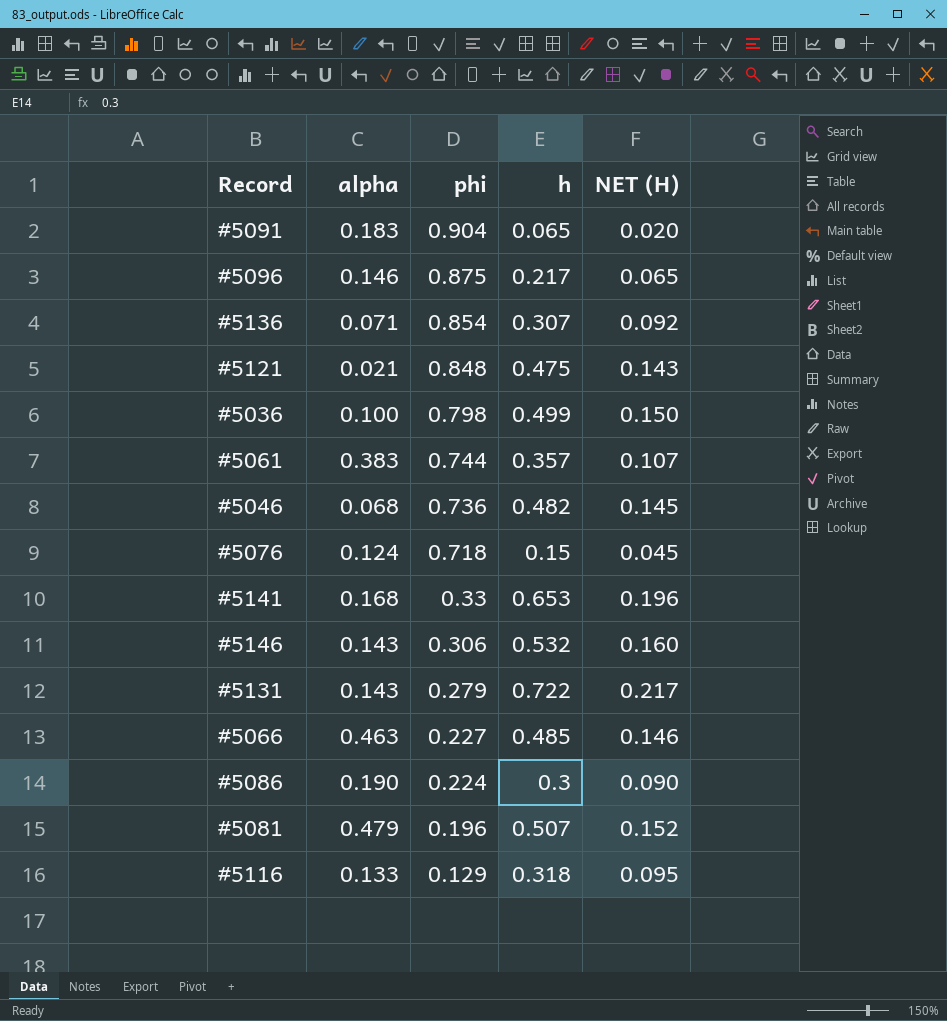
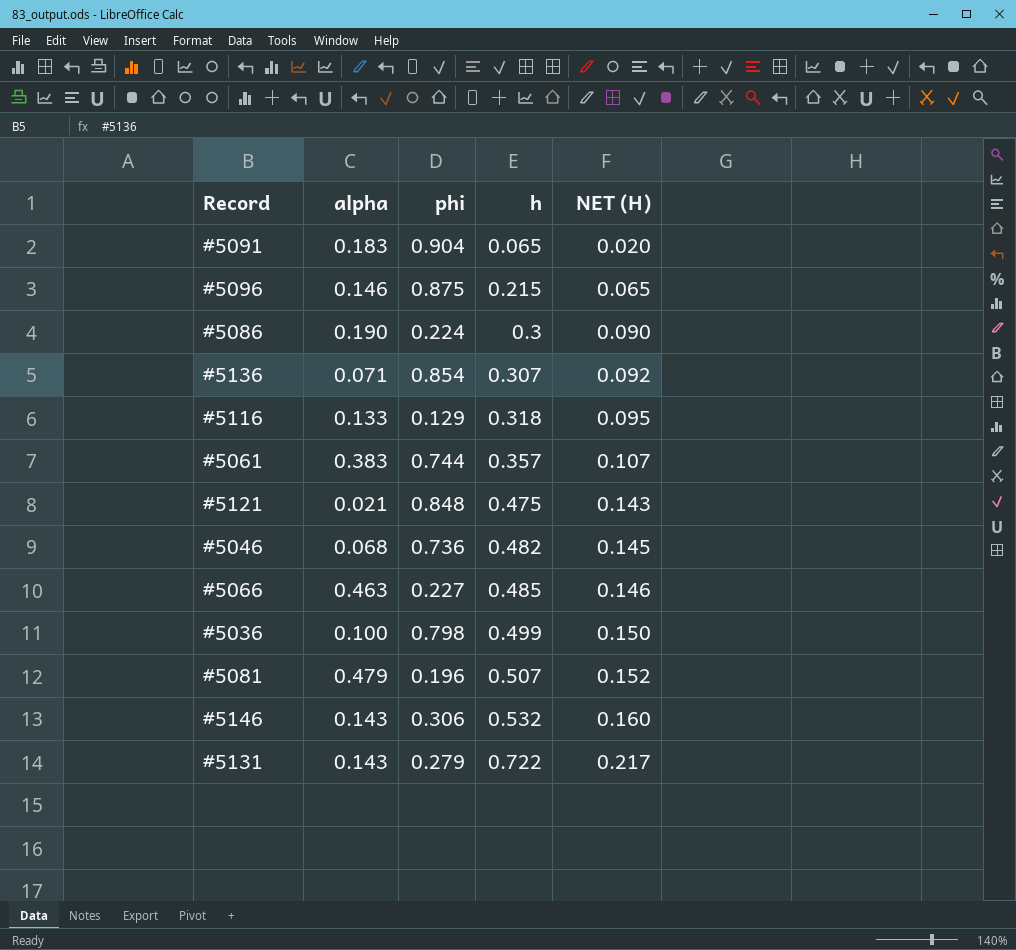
row order: phi descending -> h ascending
row #5076: 0.124 | 0.718 | 0.15 | 0.045 -> none
row #5141: 0.168 | 0.33 | 0.653 | 0.196 -> none
#5096 | h: 0.217 -> 0.215

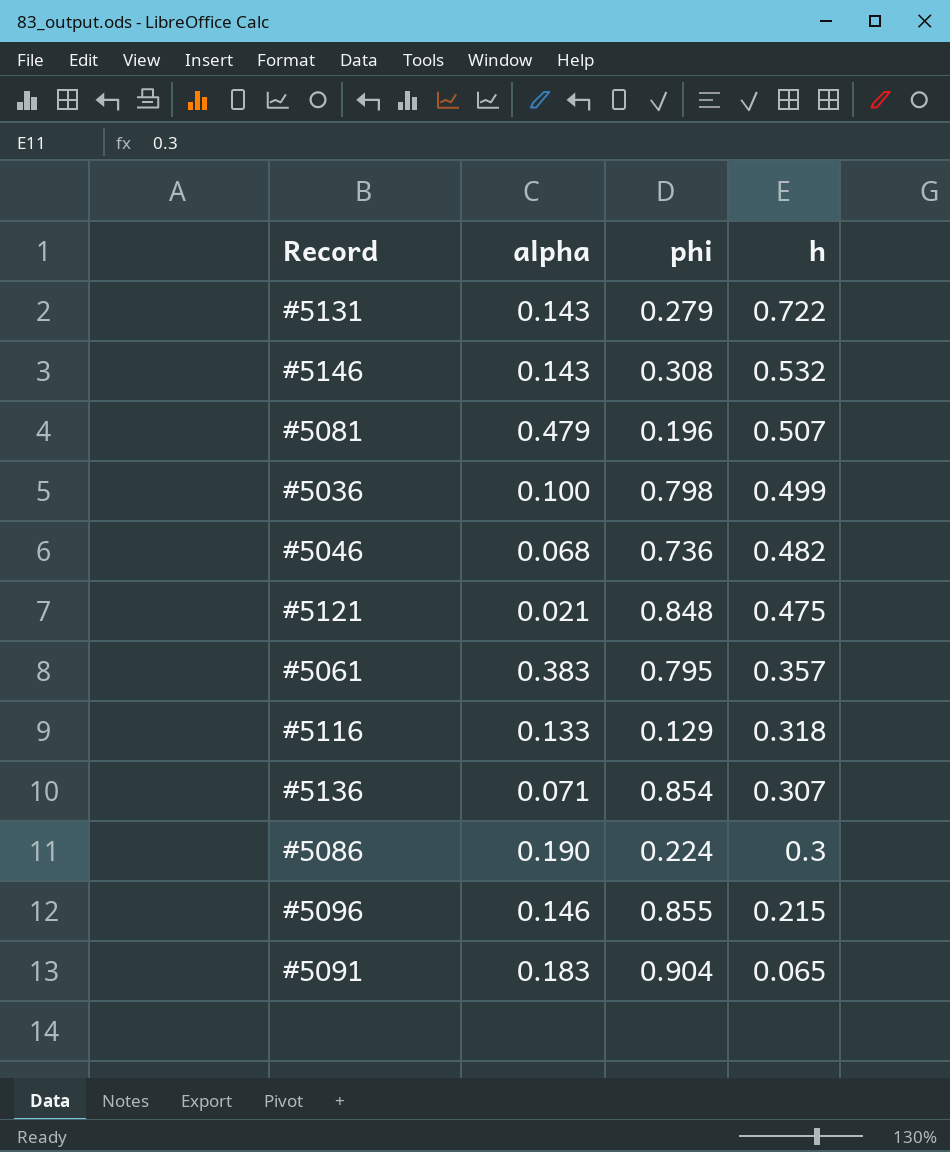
row order: h ascending -> h descending
column NET (H) | formula: [h] * 0.3 -> none
row #5066: 0.463 | 0.227 | 0.485 | 0.146 -> none
#5146 | phi: 0.306 -> 0.308
#5061 | phi: 0.744 -> 0.795
#5096 | phi: 0.875 -> 0.855

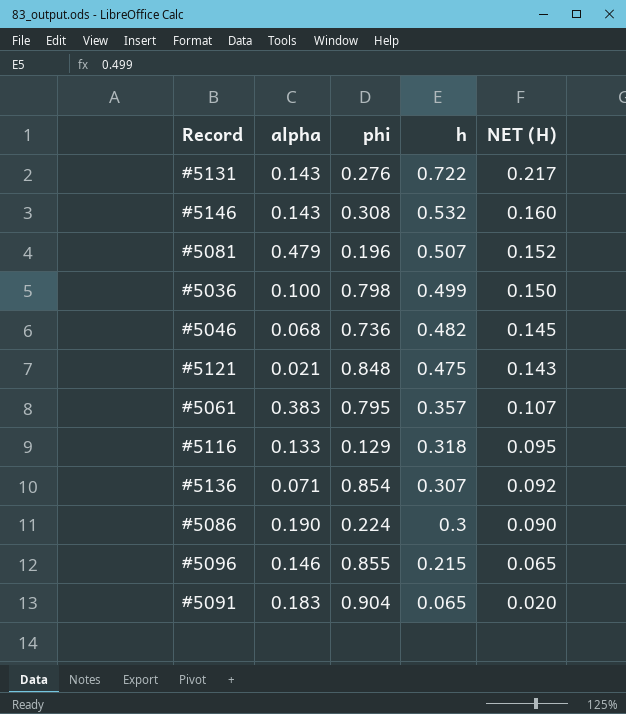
column NET (H) | formula: none -> [h] * 0.3
#5131 | phi: 0.279 -> 0.276

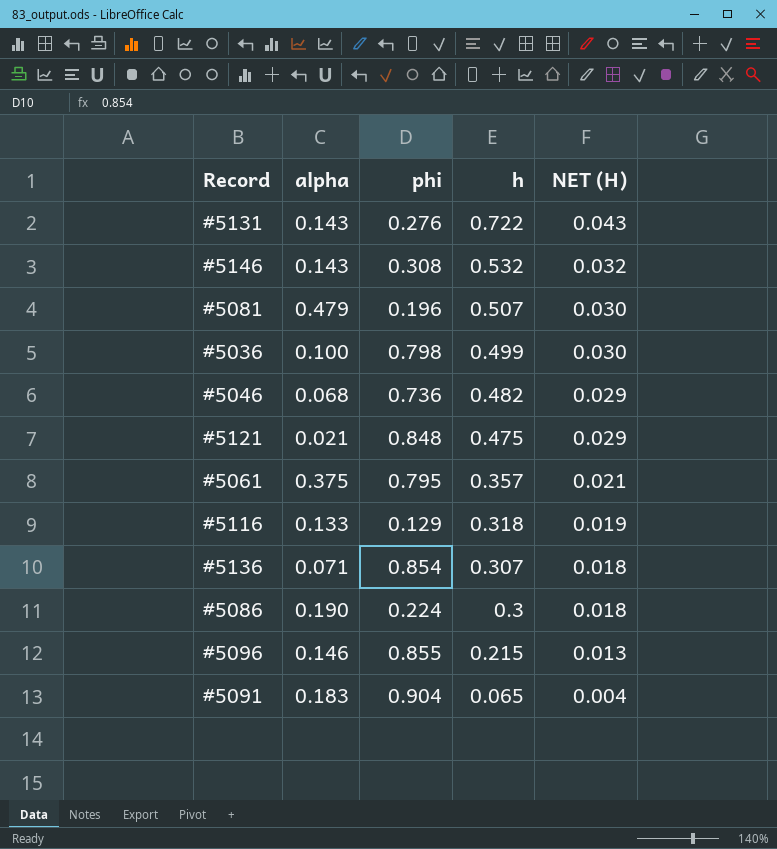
column NET (H) | formula: [h] * 0.3 -> [h] * 0.06
#5061 | alpha: 0.383 -> 0.375

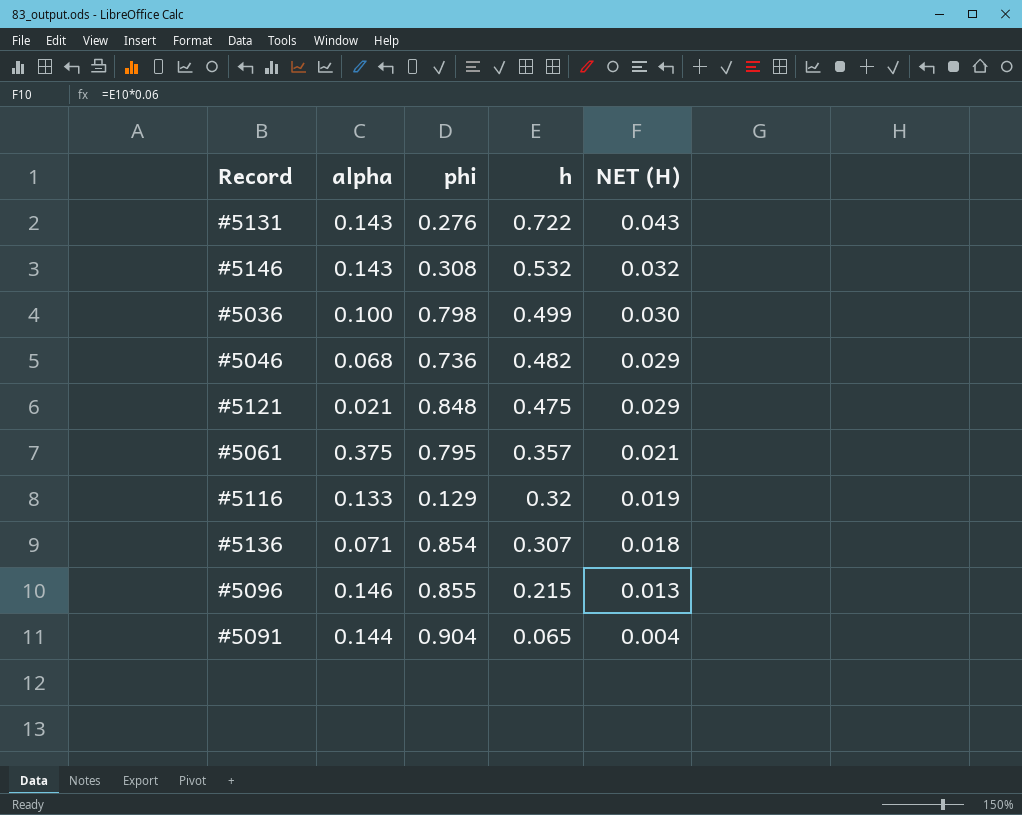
row #5081: 0.479 | 0.196 | 0.507 | 0.030 -> none
row #5086: 0.190 | 0.224 | 0.3 | 0.018 -> none
#5116 | h: 0.318 -> 0.32
#5091 | alpha: 0.183 -> 0.144

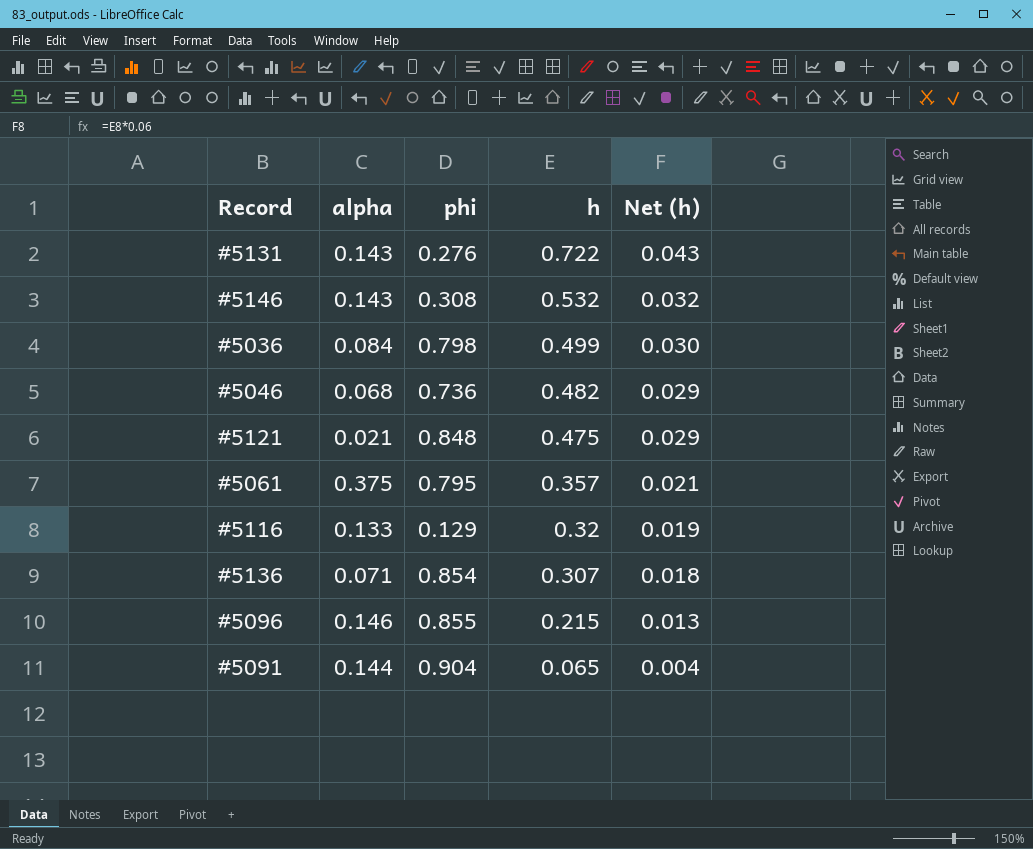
column name: NET (H) -> Net (h)
#5036 | alpha: 0.100 -> 0.084

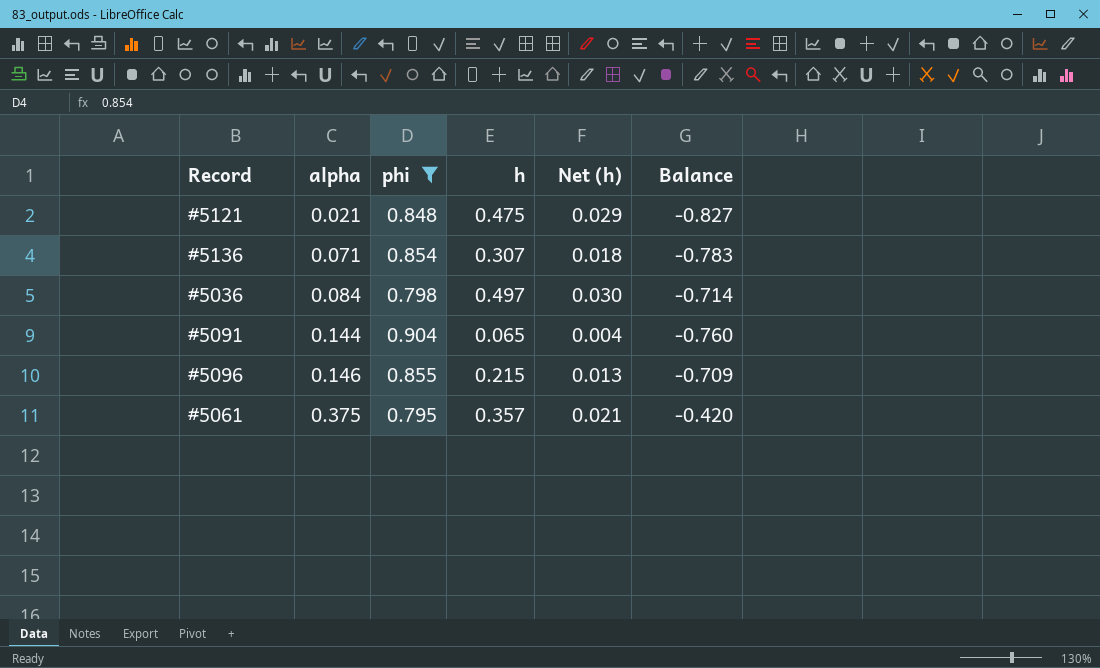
filter: none -> phi >= 0.795
row order: h descending -> alpha ascending
column Balance | formula: none -> [alpha] - [phi]
#5036 | h: 0.499 -> 0.497

